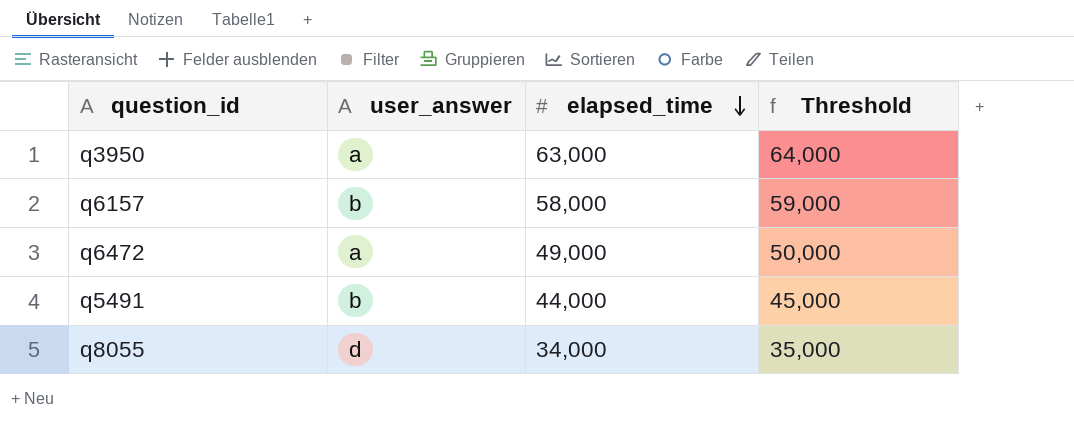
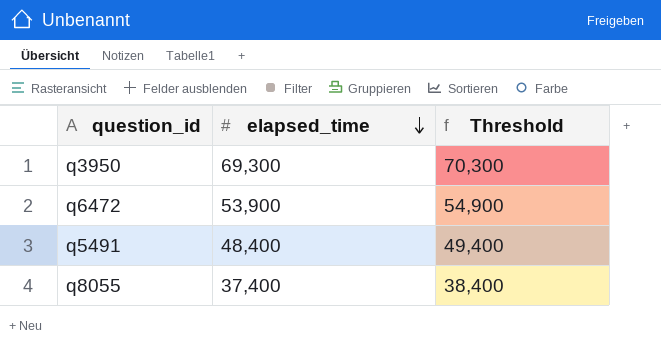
column user_answer | position: 2 -> none
row q6157: b | 58,000 | 59,000 -> none
q3950 | elapsed_time: 63,000 -> 69,300
q3950 | Threshold: 64,000 -> 70,300
q6472 | elapsed_time: 49,000 -> 53,900
q6472 | Threshold: 50,000 -> 54,900
q5491 | elapsed_time: 44,000 -> 48,400
q5491 | Threshold: 45,000 -> 49,400
q8055 | elapsed_time: 34,000 -> 37,400
q8055 | Threshold: 35,000 -> 38,400

